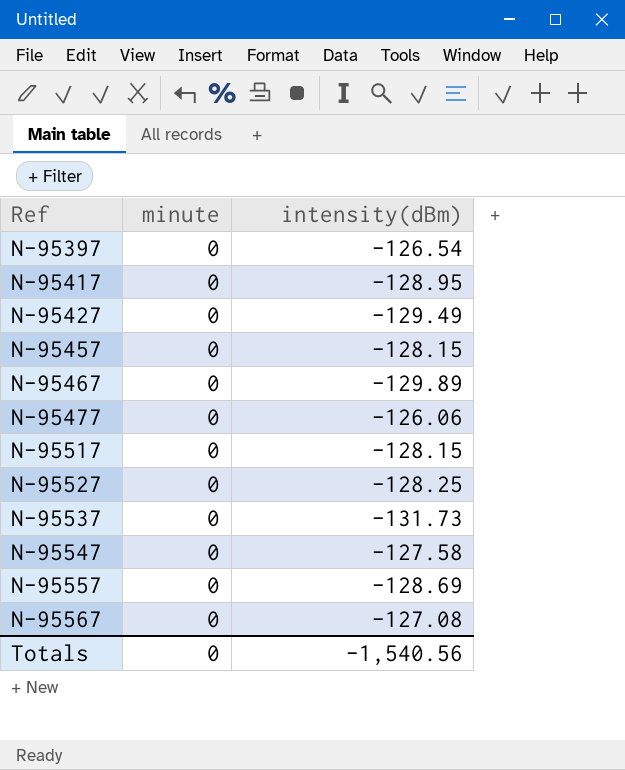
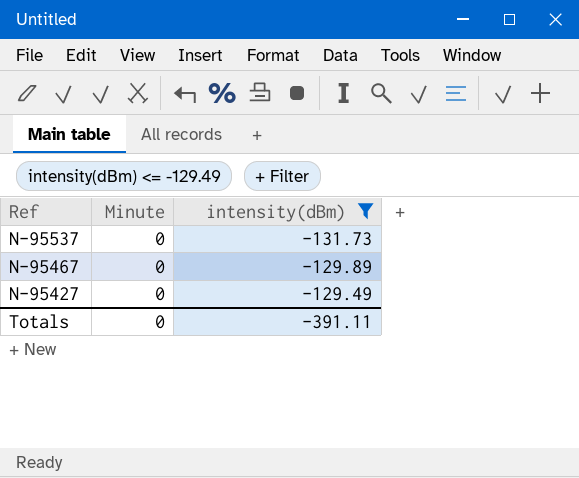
filter: none -> intensity(dBm) <= -129.49
row order: Ref ascending -> Ref descending
column name: minute -> Minute
Totals | intensity(dBm): -1,540.56 -> -391.11

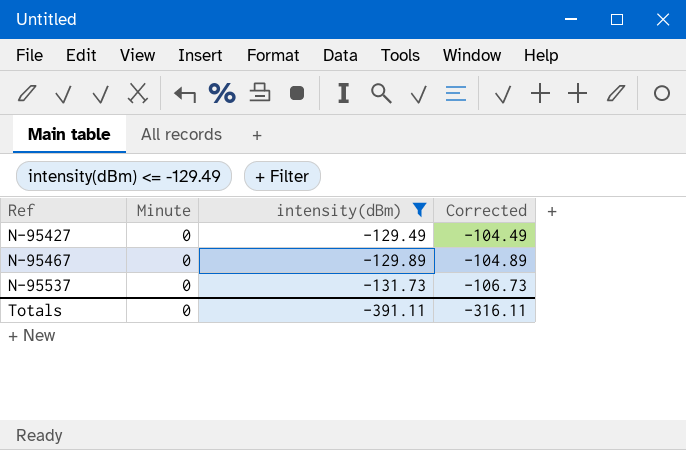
row order: Ref descending -> Ref ascending
column Corrected | formula: none -> [intensity(dBm)] + 25

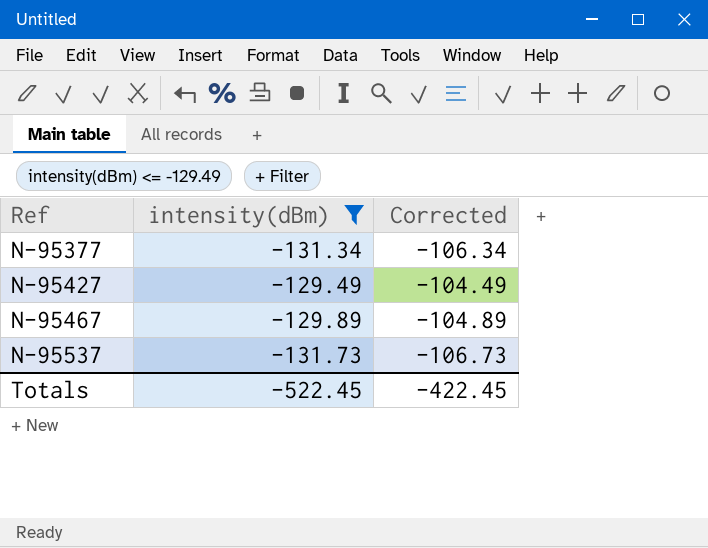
column Minute | position: 2 -> none
row N-95377: none -> -131.34 | -106.34
Totals | intensity(dBm): -391.11 -> -522.45
Totals | Corrected: -316.11 -> -422.45

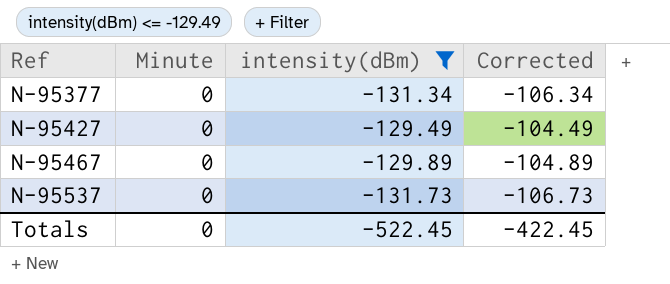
column Minute | position: none -> 2

